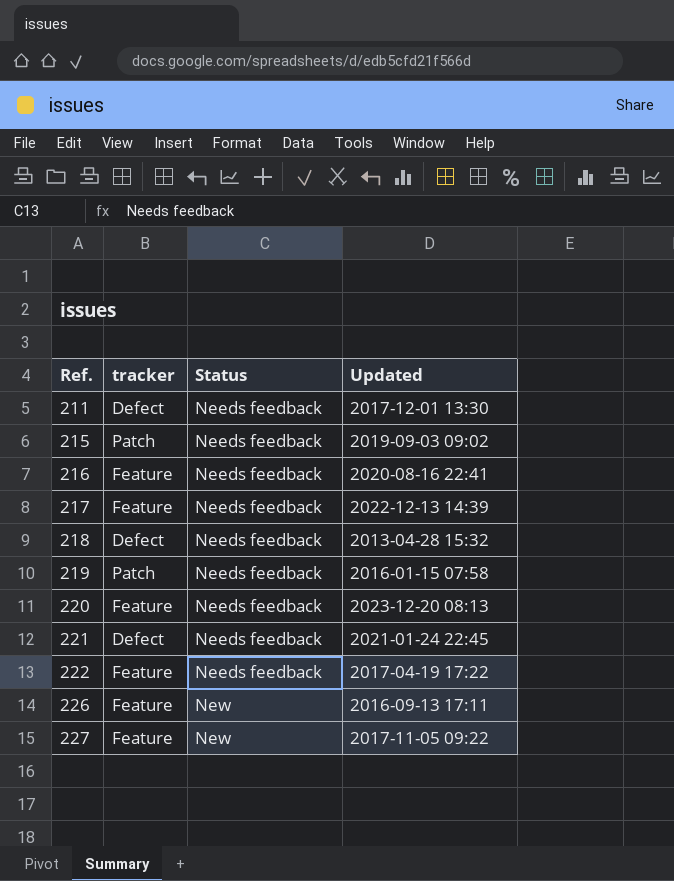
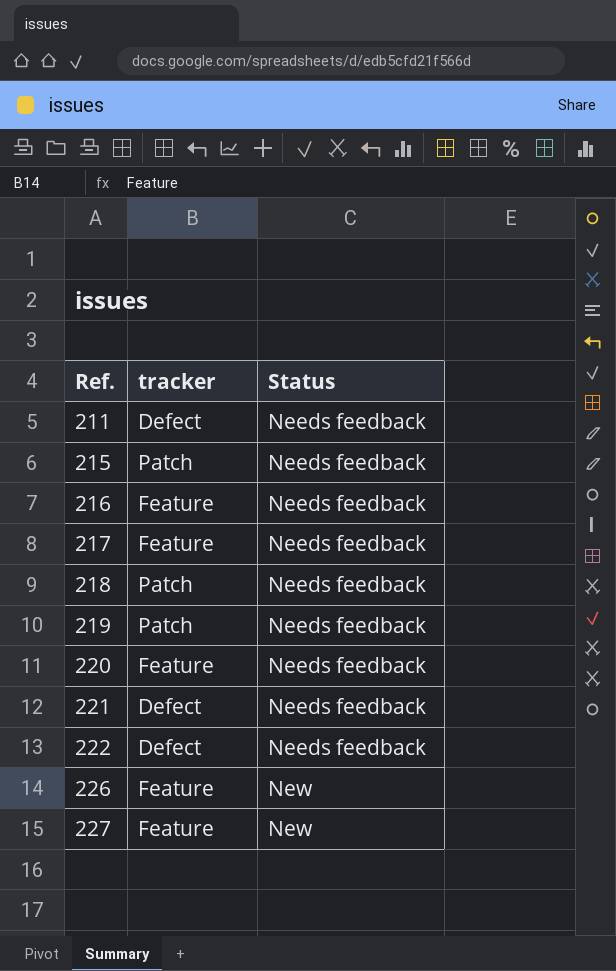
column Updated | position: 4 -> none
218 | tracker: Defect -> Patch
222 | tracker: Feature -> Defect

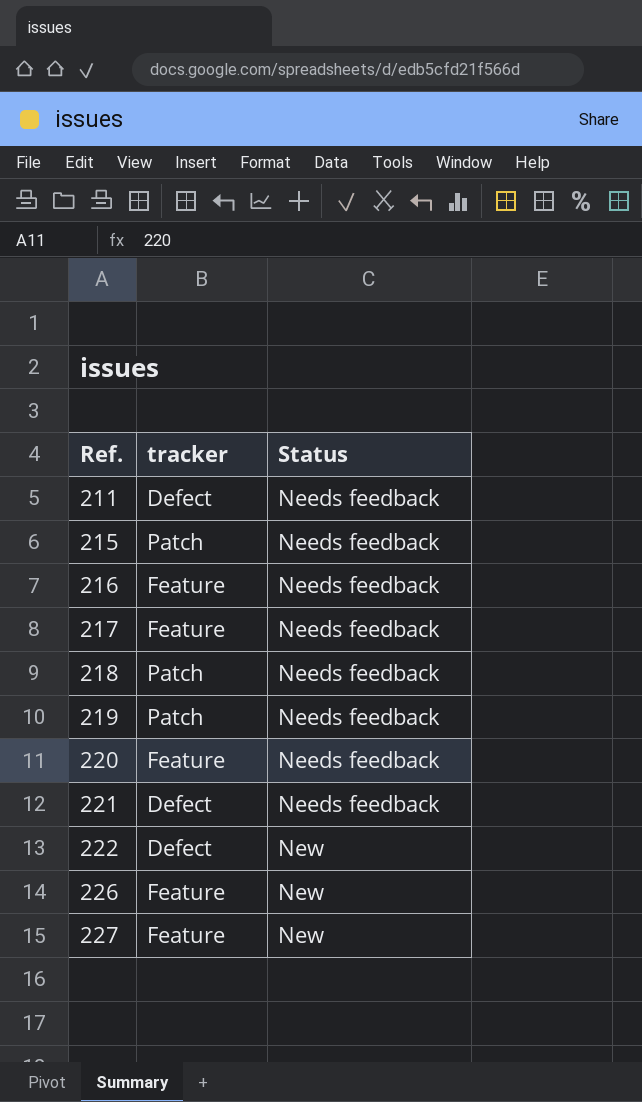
222 | Status: Needs feedback -> New

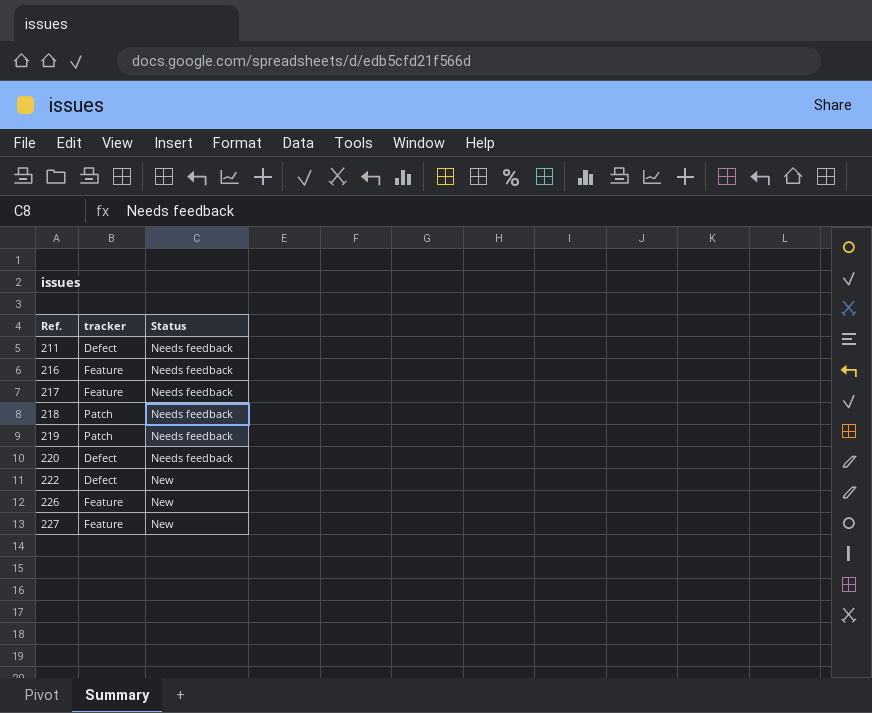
row 215: Patch | Needs feedback -> none
row 221: Defect | Needs feedback -> none
220 | tracker: Feature -> Defect

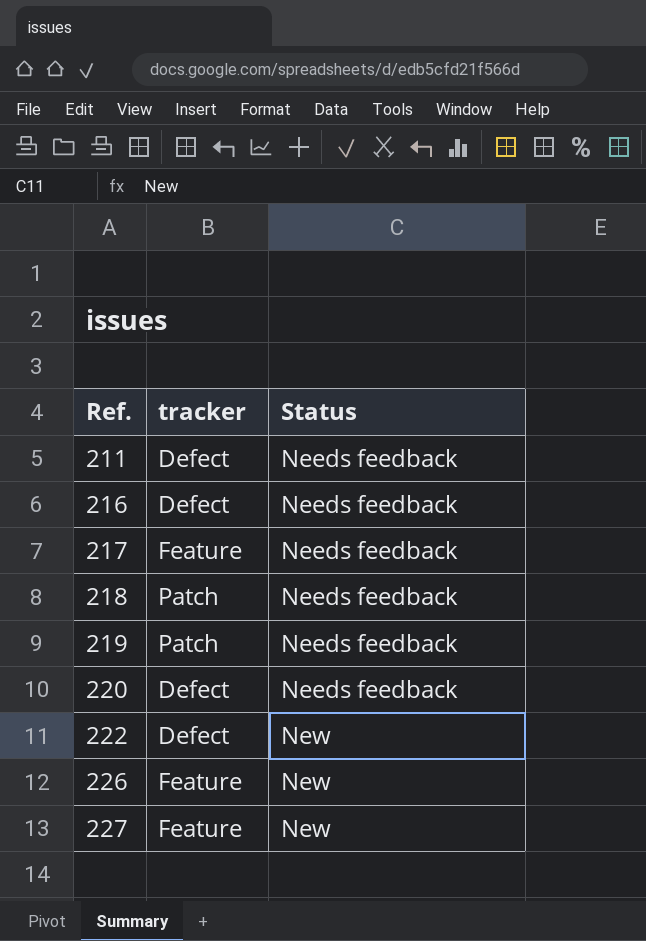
216 | tracker: Feature -> Defect

